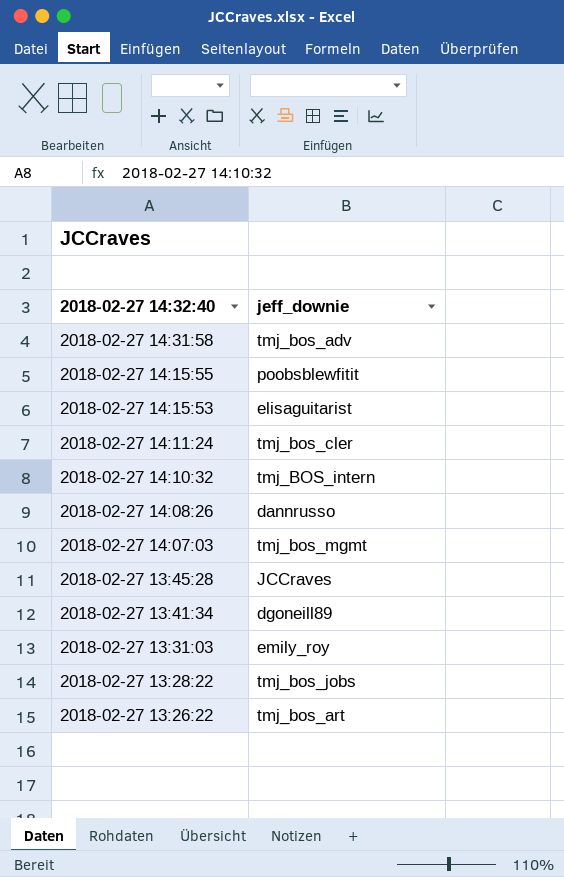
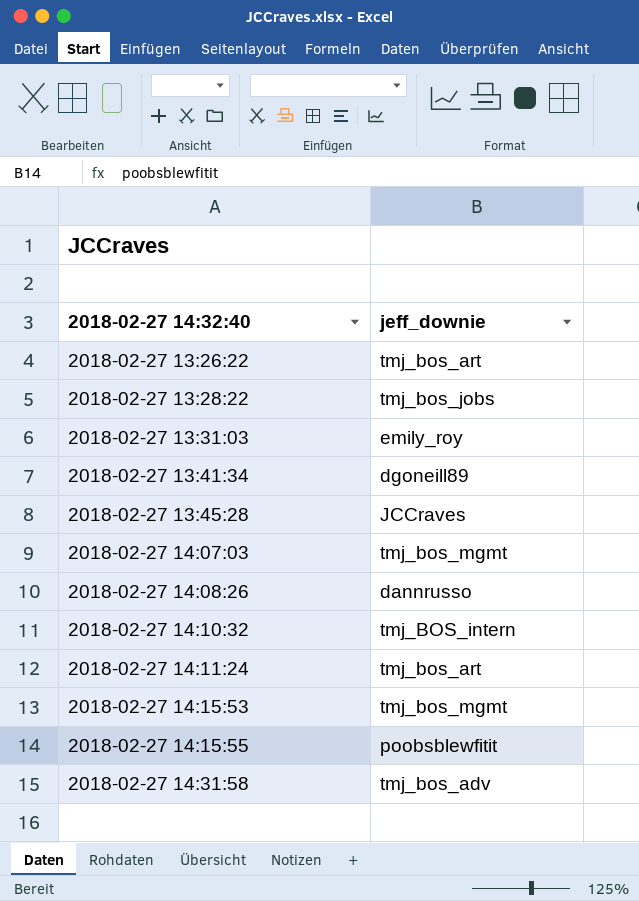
row order: 2018-02-27 14:32:40 descending -> 2018-02-27 14:32:40 ascending
2018-02-27 14:11:24 | jeff_downie: tmj_bos_cler -> tmj_bos_art
2018-02-27 14:15:53 | jeff_downie: elisaguitarist -> tmj_bos_mgmt

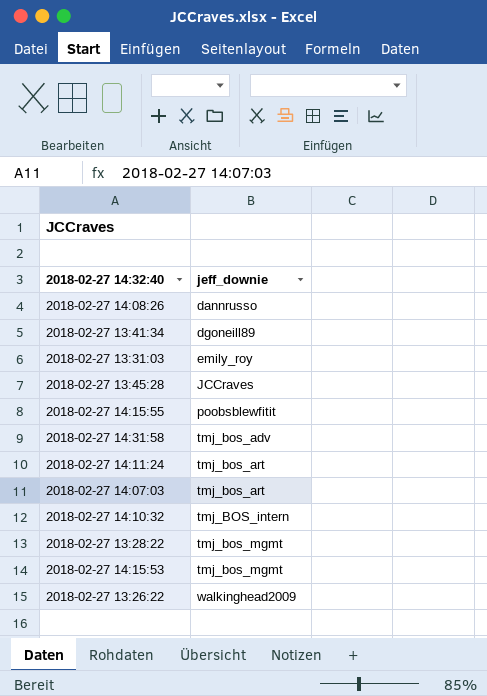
row order: 2018-02-27 14:32:40 ascending -> jeff_downie ascending
2018-02-27 14:07:03 | jeff_downie: tmj_bos_mgmt -> tmj_bos_art
2018-02-27 13:28:22 | jeff_downie: tmj_bos_jobs -> tmj_bos_mgmt
2018-02-27 13:26:22 | jeff_downie: tmj_bos_art -> walkinghead2009

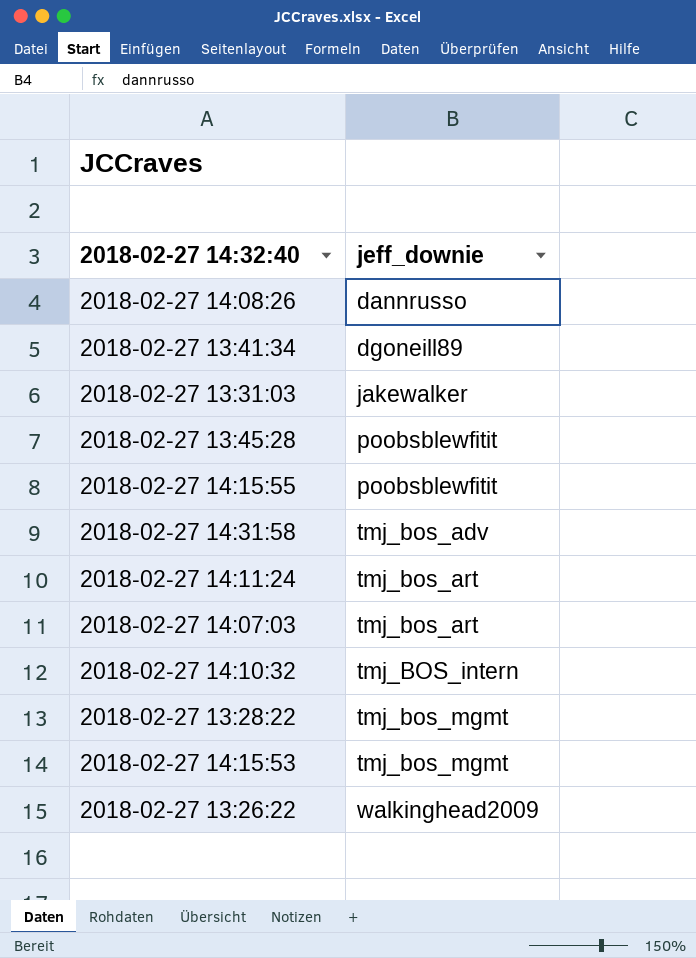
2018-02-27 13:31:03 | jeff_downie: emily_roy -> jakewalker
2018-02-27 13:45:28 | jeff_downie: JCCraves -> poobsblewfitit

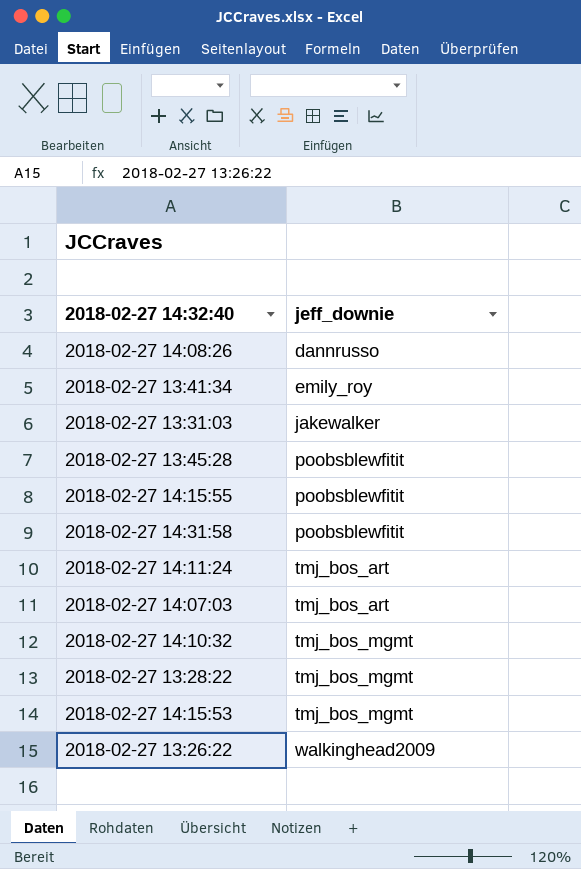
2018-02-27 13:41:34 | jeff_downie: dgoneill89 -> emily_roy
2018-02-27 14:31:58 | jeff_downie: tmj_bos_adv -> poobsblewfitit
2018-02-27 14:10:32 | jeff_downie: tmj_BOS_intern -> tmj_bos_mgmt

